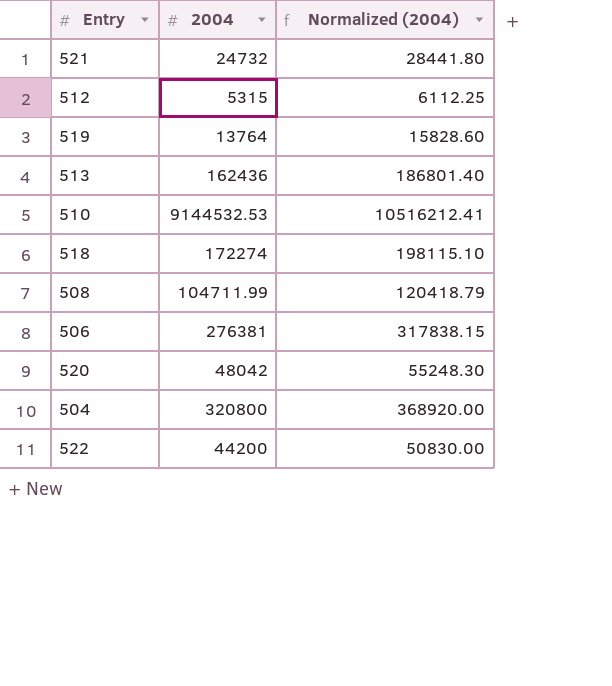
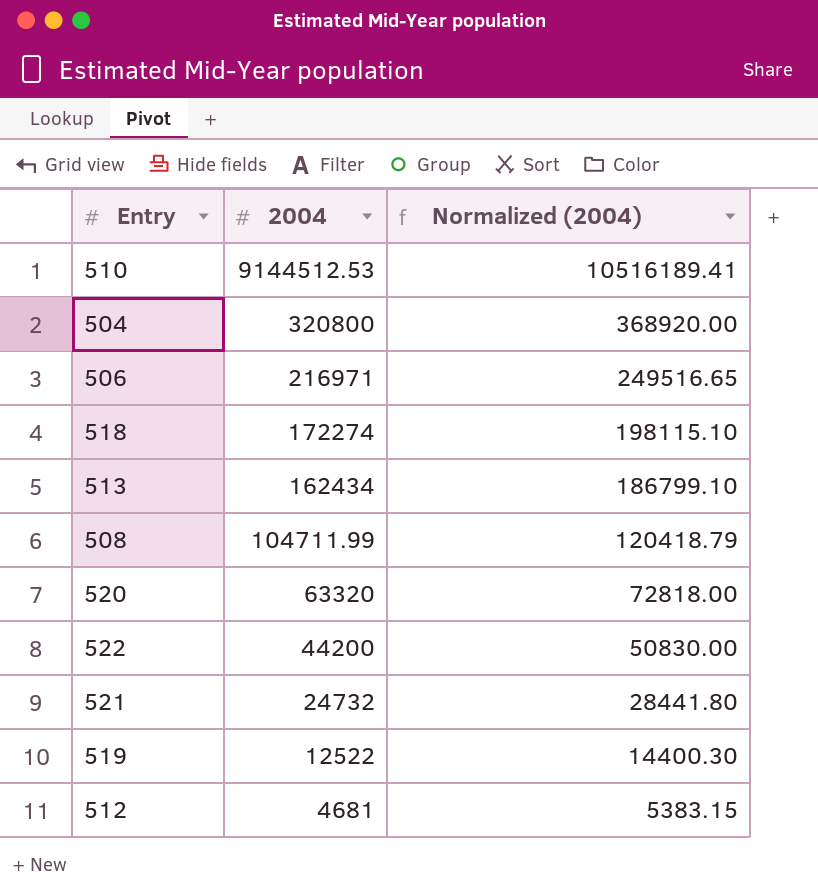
row order: none -> 2004 descending
510 | 2004: 9144532.53 -> 9144512.53
510 | Normalized (2004): 10516212.41 -> 10516189.41
506 | 2004: 276381 -> 216971
506 | Normalized (2004): 317838.15 -> 249516.65
513 | 2004: 162436 -> 162434
513 | Normalized (2004): 186801.40 -> 186799.10
520 | 2004: 48042 -> 63320
520 | Normalized (2004): 55248.30 -> 72818.00
519 | 2004: 13764 -> 12522
519 | Normalized (2004): 15828.60 -> 14400.30
512 | 2004: 5315 -> 4681
512 | Normalized (2004): 6112.25 -> 5383.15

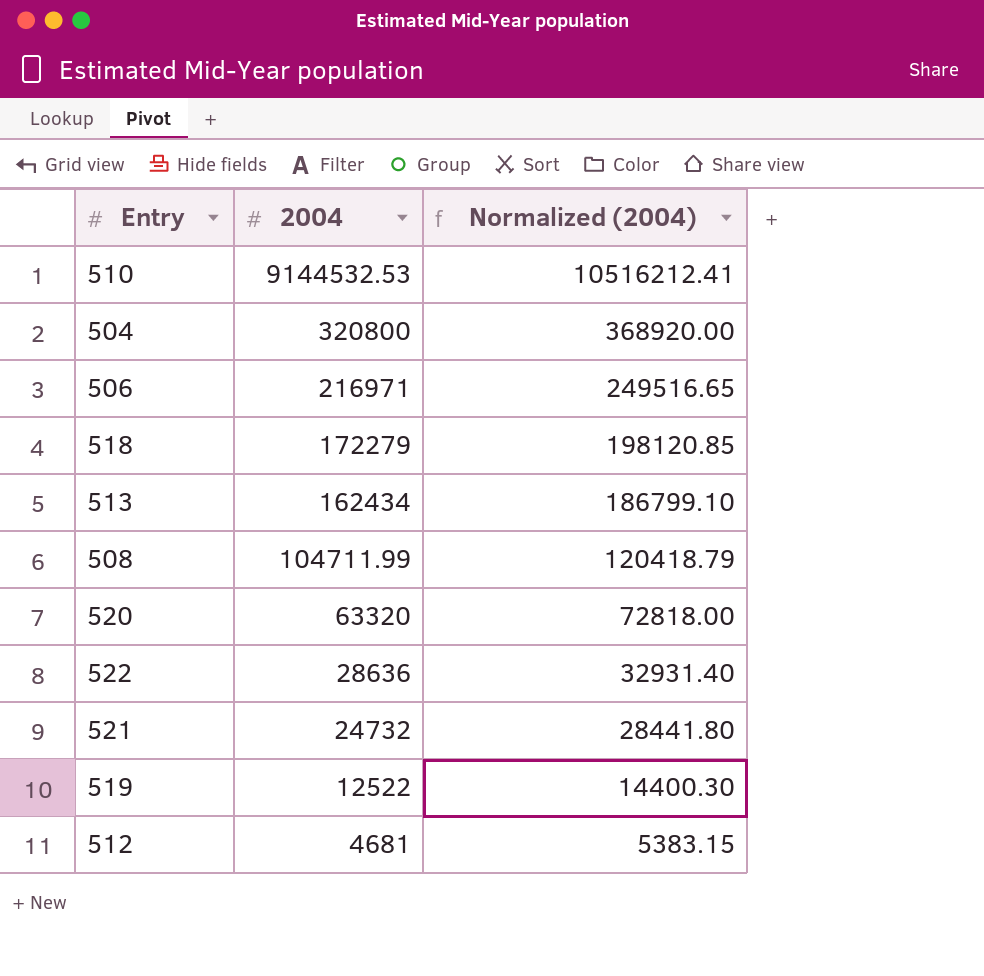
510 | 2004: 9144512.53 -> 9144532.53
510 | Normalized (2004): 10516189.41 -> 10516212.41
518 | 2004: 172274 -> 172279
518 | Normalized (2004): 198115.10 -> 198120.85
522 | 2004: 44200 -> 28636
522 | Normalized (2004): 50830.00 -> 32931.40

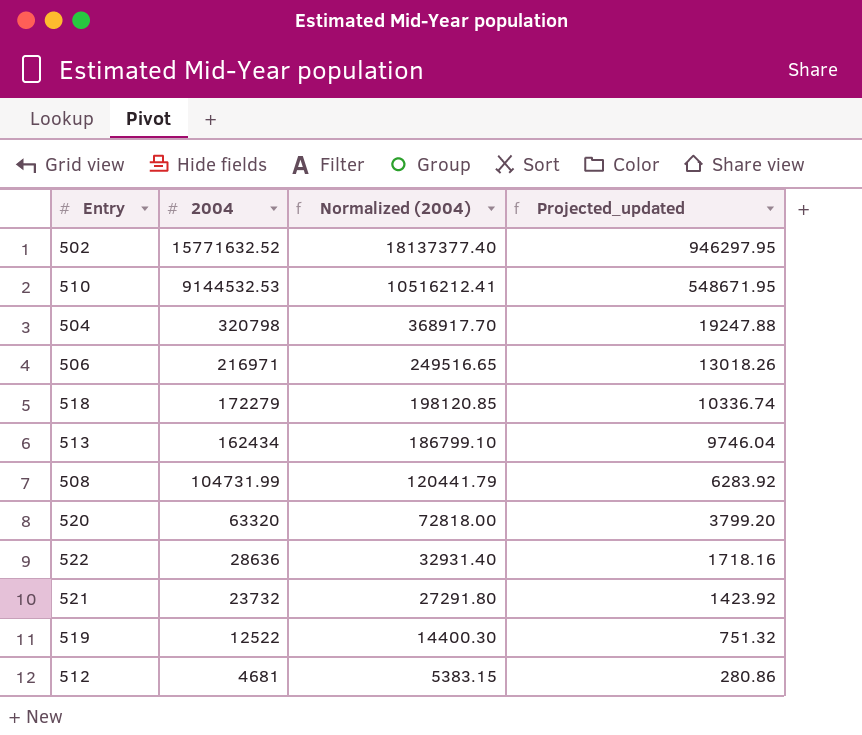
column Projected_updated | formula: none -> [2004] * 0.06
row 502: none -> 15771632.52 | 18137377.40 | 946297.95
504 | 2004: 320800 -> 320798
504 | Normalized (2004): 368920.00 -> 368917.70
508 | 2004: 104711.99 -> 104731.99
508 | Normalized (2004): 120418.79 -> 120441.79
521 | 2004: 24732 -> 23732
521 | Normalized (2004): 28441.80 -> 27291.80

